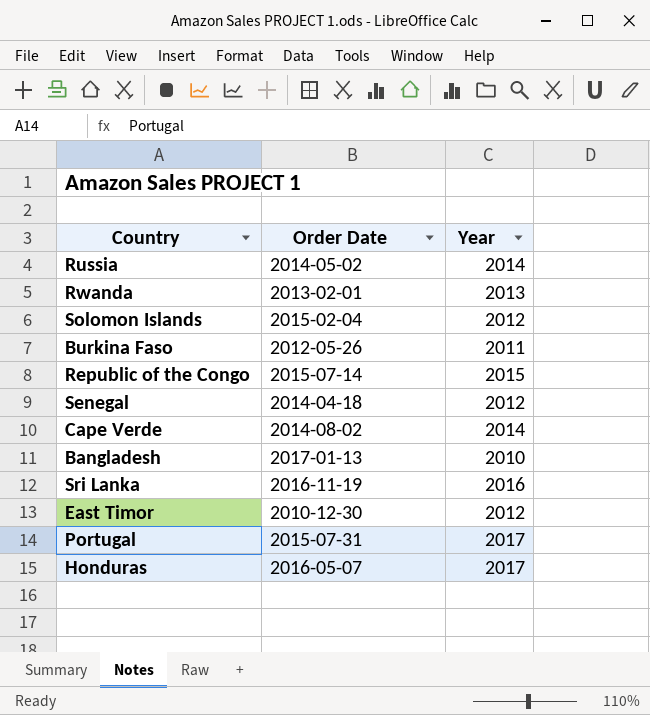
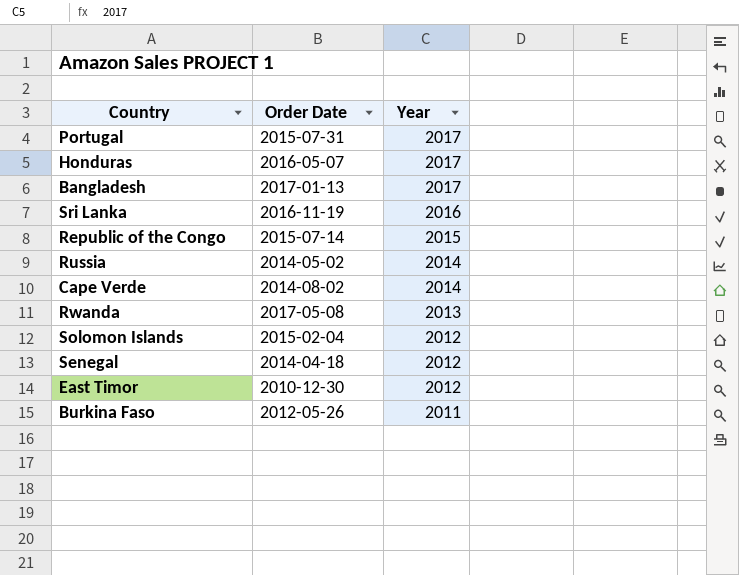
row order: none -> Year descending
Bangladesh | Year: 2010 -> 2017
Rwanda | Order Date: 2013-02-01 -> 2017-05-08

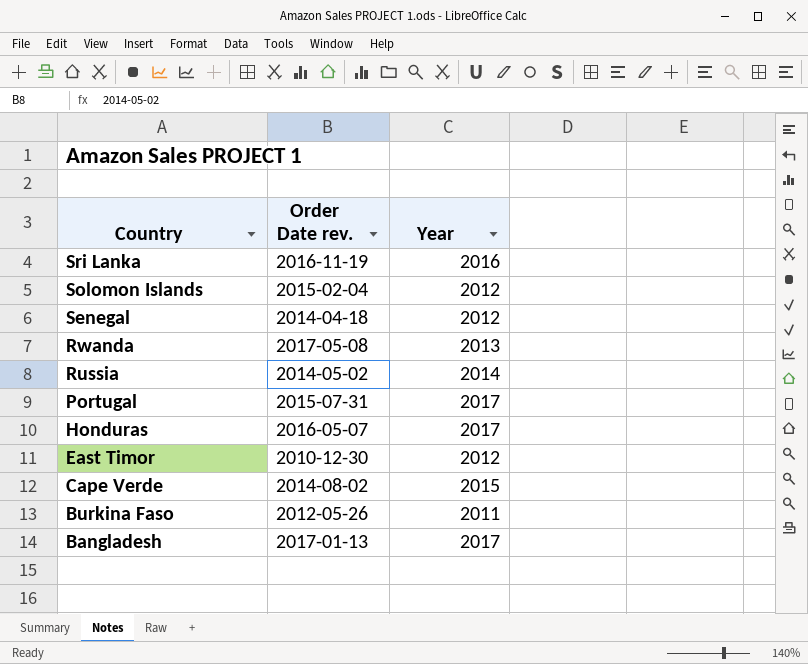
row order: Year descending -> Country descending
column name: Order Date -> Order Date rev.
row Republic of the Congo: 2015-07-14 | 2015 -> none
Cape Verde | Year: 2014 -> 2015

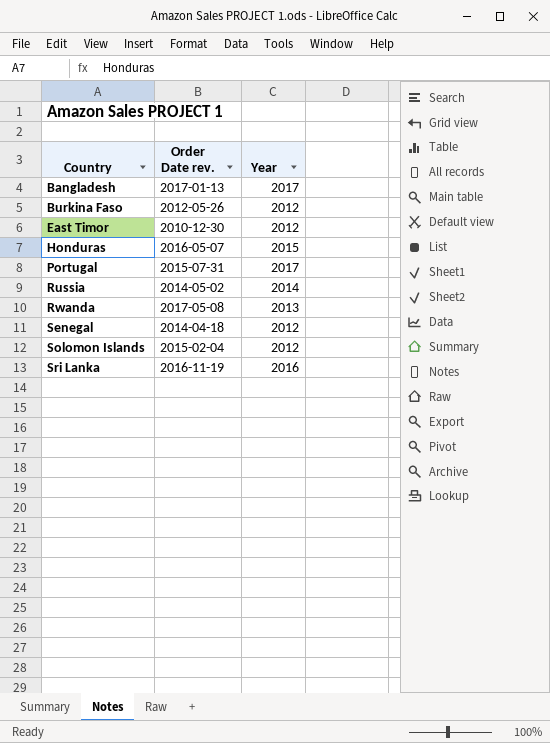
row order: Country descending -> Country ascending
row Cape Verde: 2014-08-02 | 2015 -> none
Burkina Faso | Year: 2011 -> 2012
Honduras | Year: 2017 -> 2015

